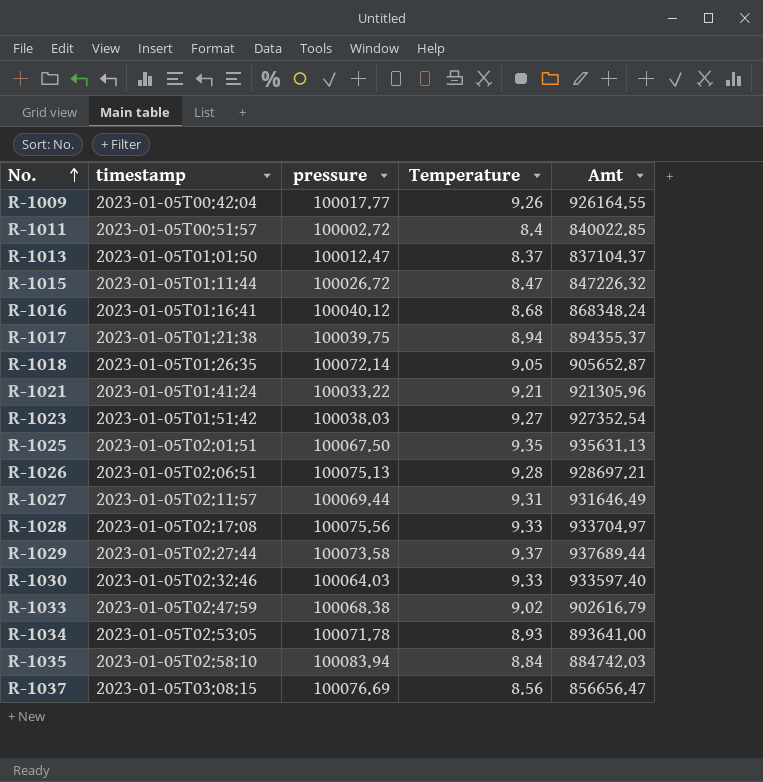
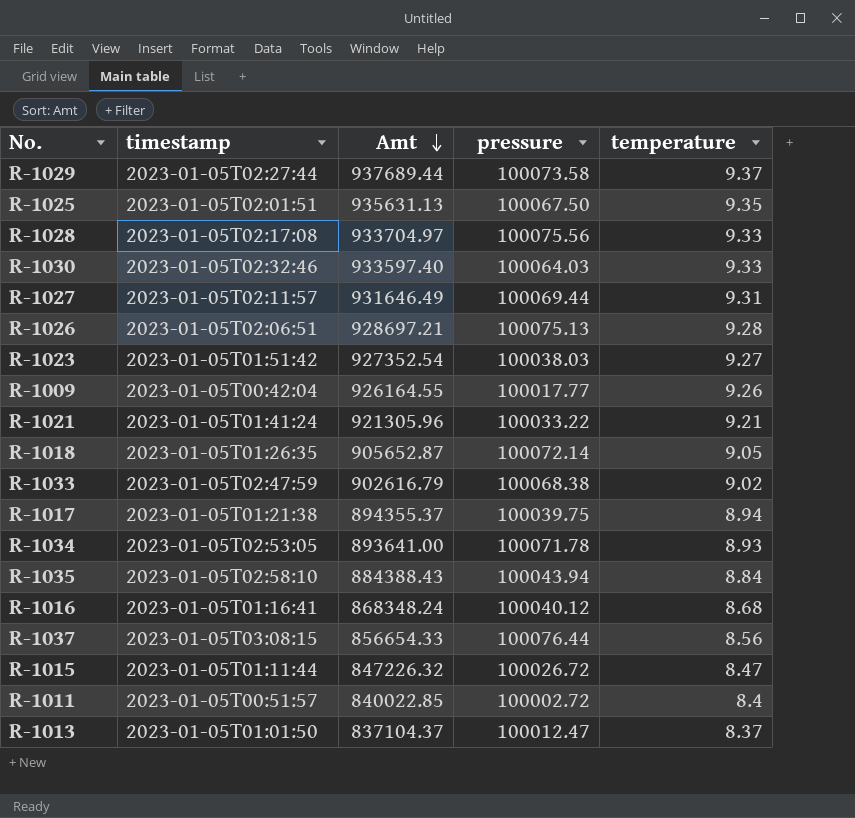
row order: No. ascending -> Amt descending
column Amt | position: 5 -> 3
column name: Temperature -> temperature
R-1035 | Amt: 884742.03 -> 884388.43
R-1035 | pressure: 100083.94 -> 100043.94
R-1037 | Amt: 856656.47 -> 856654.33
R-1037 | pressure: 100076.69 -> 100076.44

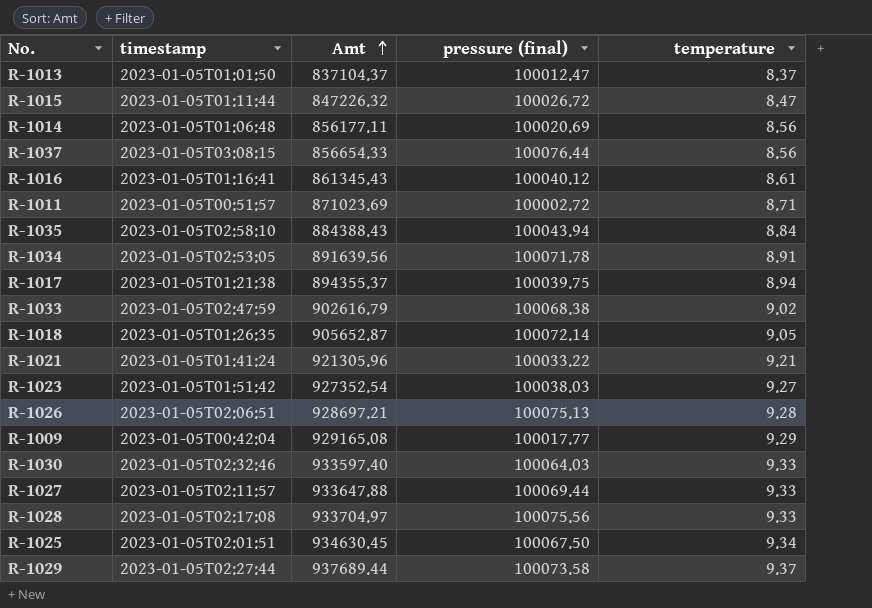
row order: Amt descending -> Amt ascending
column name: pressure -> pressure (final)
row R-1014: none -> 2023-01-05T01:06:48 | 856177.11 | 100020.69 | 8.56
R-1016 | Amt: 868348.24 -> 861345.43
R-1016 | temperature: 8.68 -> 8.61
R-1011 | Amt: 840022.85 -> 871023.69
R-1011 | temperature: 8.4 -> 8.71
R-1034 | Amt: 893641.00 -> 891639.56
R-1034 | temperature: 8.93 -> 8.91
R-1009 | Amt: 926164.55 -> 929165.08
R-1009 | temperature: 9.26 -> 9.29
R-1027 | Amt: 931646.49 -> 933647.88
R-1027 | temperature: 9.31 -> 9.33
R-1025 | Amt: 935631.13 -> 934630.45
R-1025 | temperature: 9.35 -> 9.34

